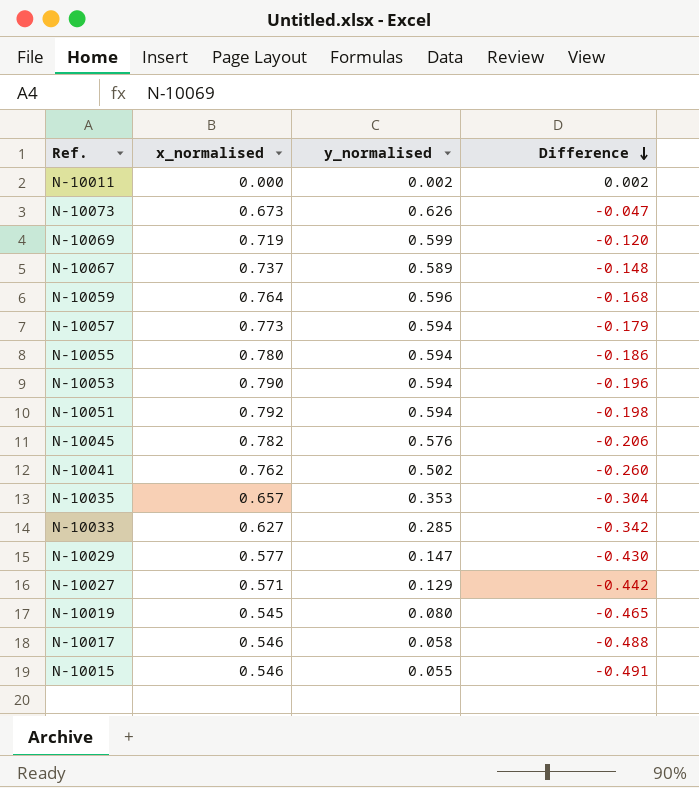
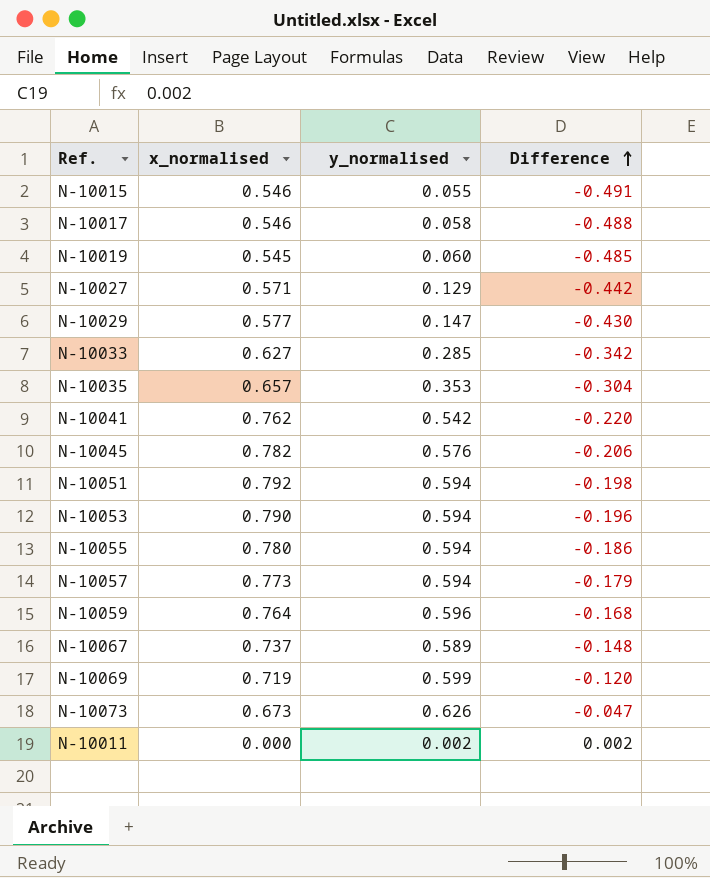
row order: Difference descending -> Difference ascending
N-10019 | y_normalised: 0.080 -> 0.060
N-10019 | Difference: -0.465 -> -0.485
N-10041 | y_normalised: 0.502 -> 0.542
N-10041 | Difference: -0.260 -> -0.220

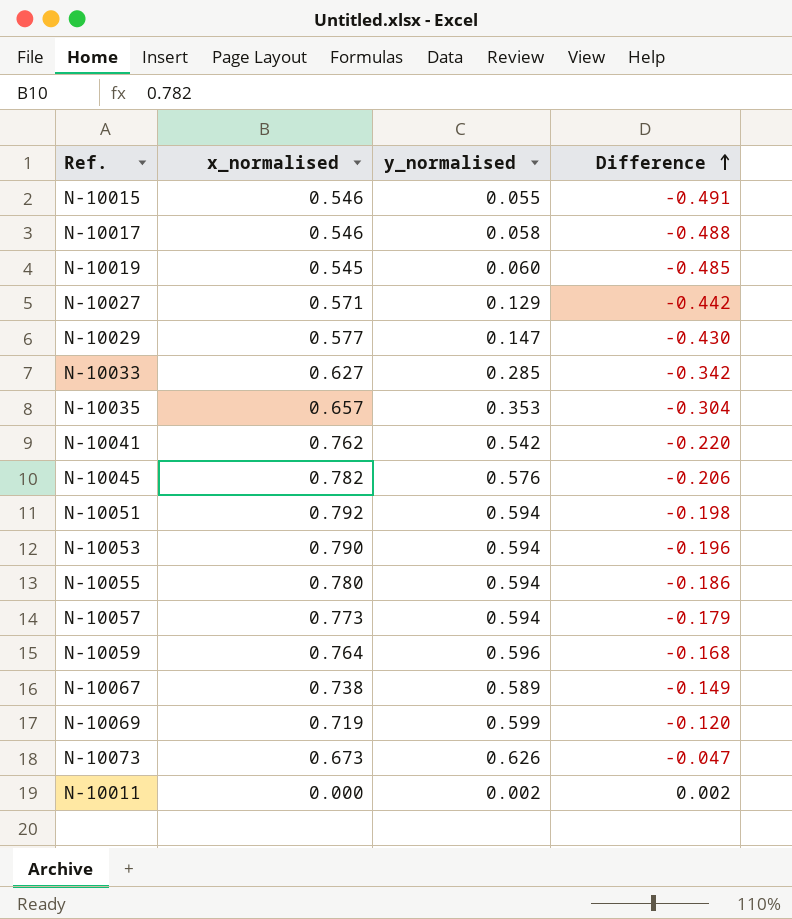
N-10067 | x_normalised: 0.737 -> 0.738
N-10067 | Difference: -0.148 -> -0.149

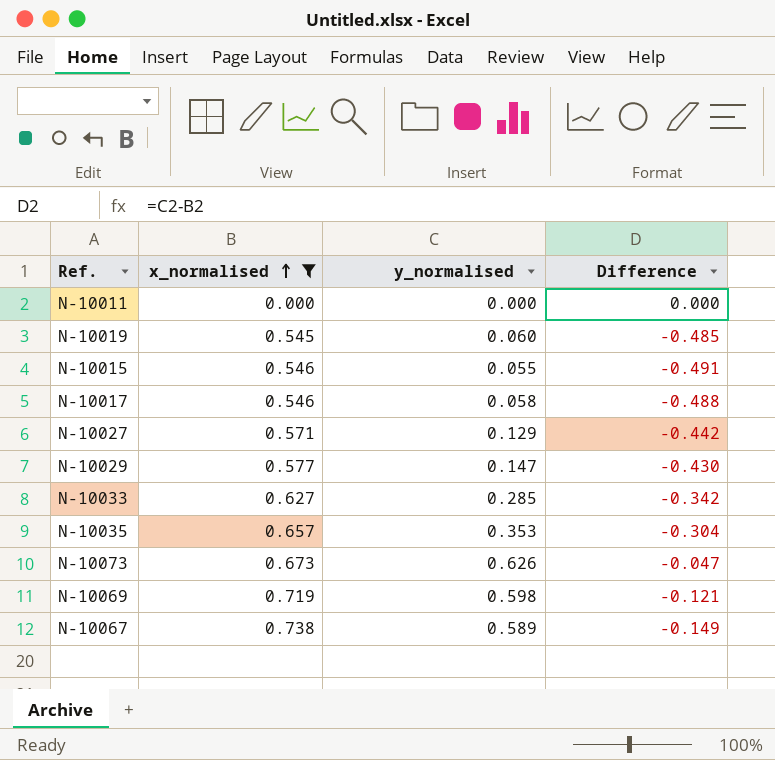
filter: none -> x_normalised <= 0.738
row order: Difference ascending -> x_normalised ascending
N-10011 | y_normalised: 0.002 -> 0.000
N-10011 | Difference: 0.002 -> 0.000
N-10069 | y_normalised: 0.599 -> 0.598
N-10069 | Difference: -0.120 -> -0.121

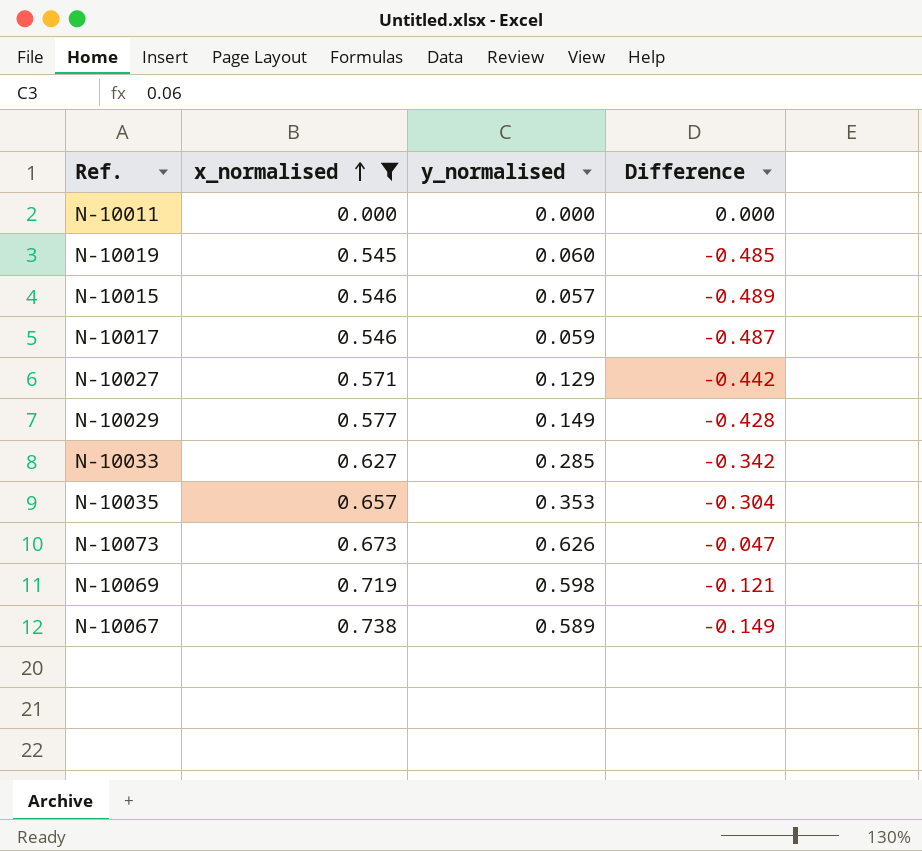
N-10015 | y_normalised: 0.055 -> 0.057
N-10015 | Difference: -0.491 -> -0.489
N-10017 | y_normalised: 0.058 -> 0.059
N-10017 | Difference: -0.488 -> -0.487
N-10029 | y_normalised: 0.147 -> 0.149
N-10029 | Difference: -0.430 -> -0.428

